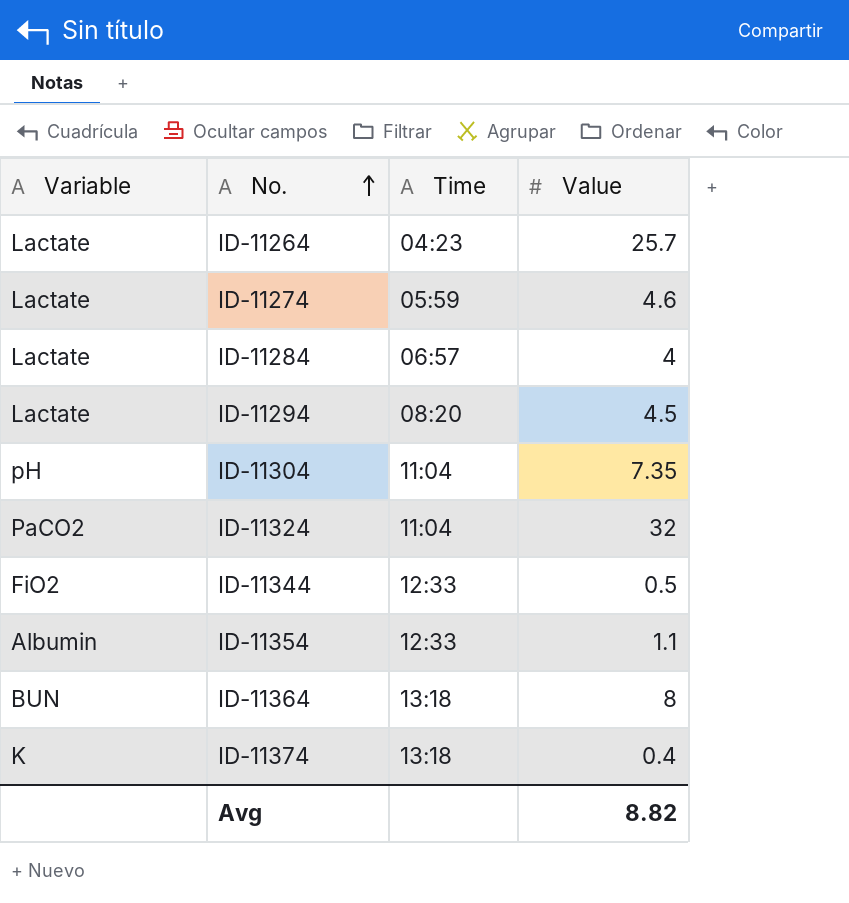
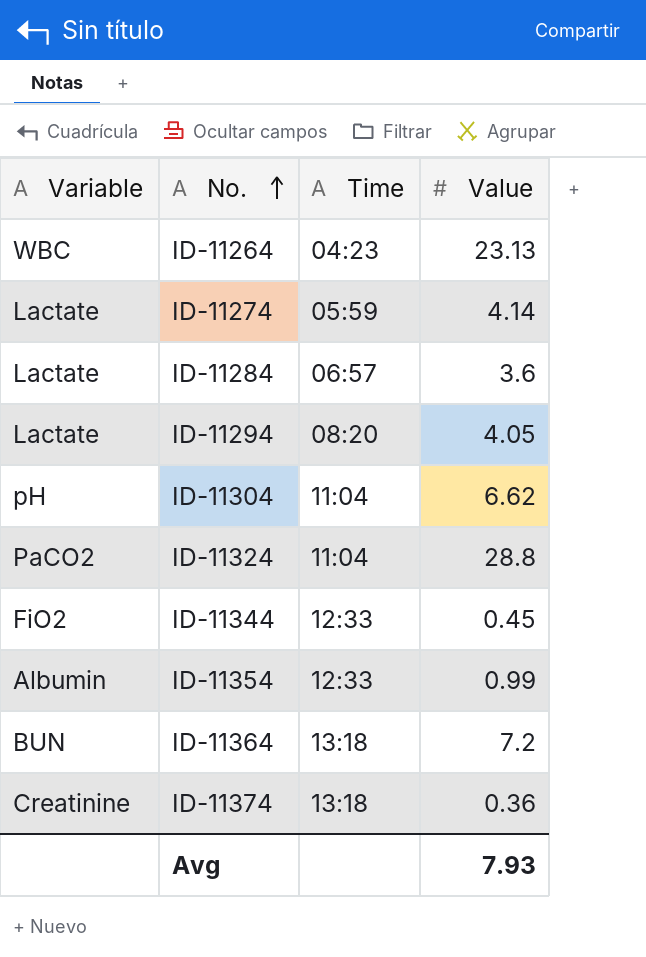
ID-11264 | Variable: Lactate -> WBC
ID-11264 | Value: 25.7 -> 23.13
ID-11274 | Value: 4.6 -> 4.14
ID-11284 | Value: 4 -> 3.6
ID-11294 | Value: 4.5 -> 4.05
ID-11304 | Value: 7.35 -> 6.62
ID-11324 | Value: 32 -> 28.8
ID-11344 | Value: 0.5 -> 0.45
ID-11354 | Value: 1.1 -> 0.99
ID-11364 | Value: 8 -> 7.2
ID-11374 | Variable: K -> Creatinine
ID-11374 | Value: 0.4 -> 0.36
Avg | Value: 8.82 -> 7.93

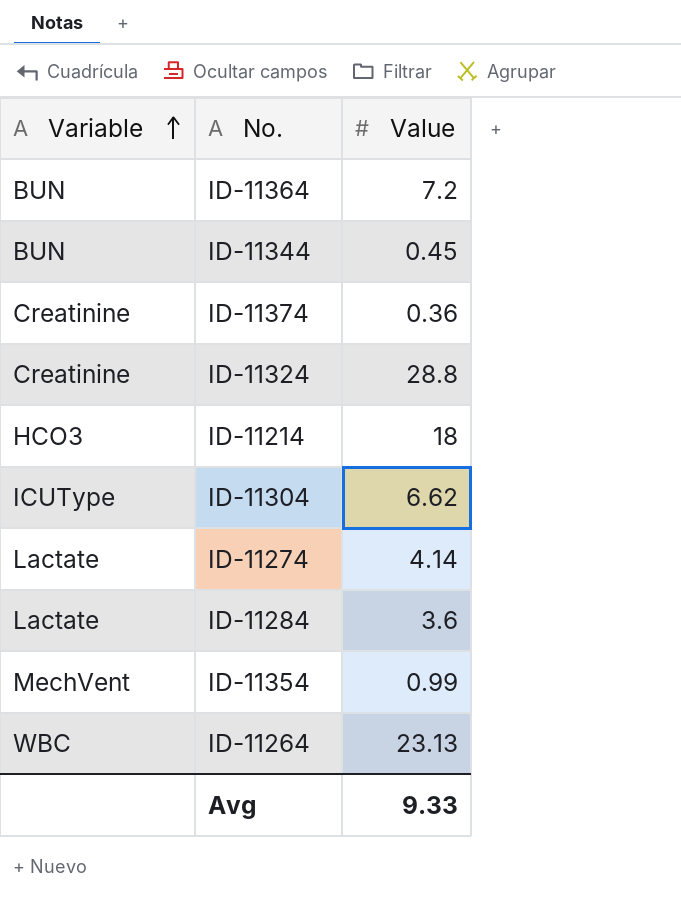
row order: No. ascending -> Variable ascending
column Time | position: 3 -> none
row ID-11294: Lactate | 08:20 | 4.05 -> none
ID-11344 | Variable: FiO2 -> BUN
ID-11324 | Variable: PaCO2 -> Creatinine
row ID-11214: none -> HCO3 | 18
ID-11304 | Variable: pH -> ICUType
ID-11354 | Variable: Albumin -> MechVent
Avg | Value: 7.93 -> 9.33

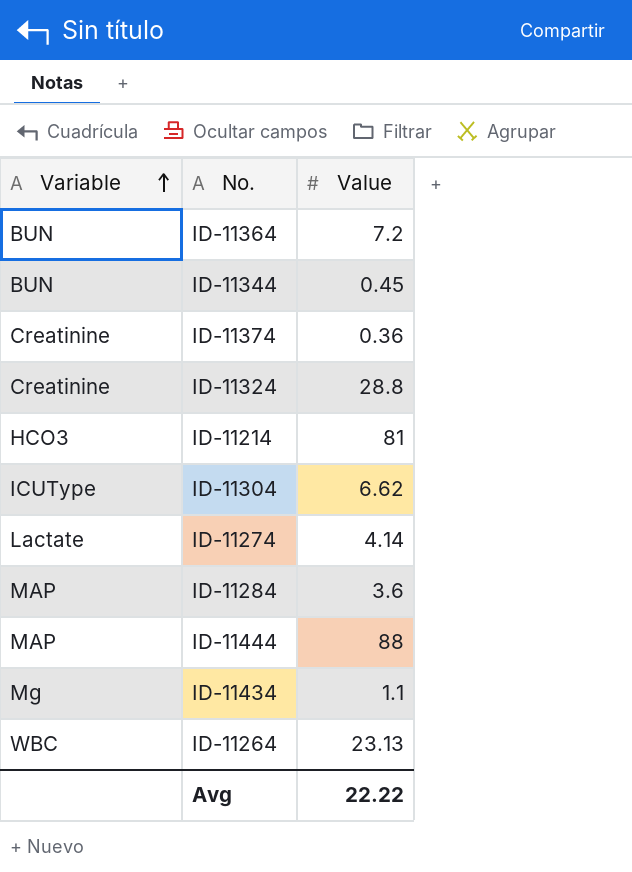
row ID-11354: MechVent | 0.99 -> none
ID-11214 | Value: 18 -> 81
ID-11284 | Variable: Lactate -> MAP
row ID-11444: none -> MAP | 88
row ID-11434: none -> Mg | 1.1
Avg | Value: 9.33 -> 22.22

